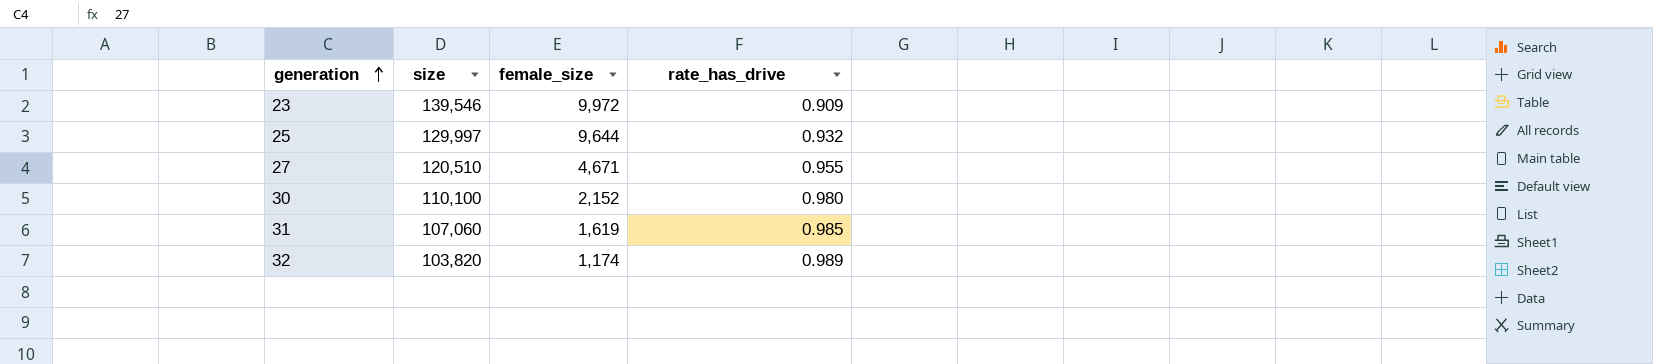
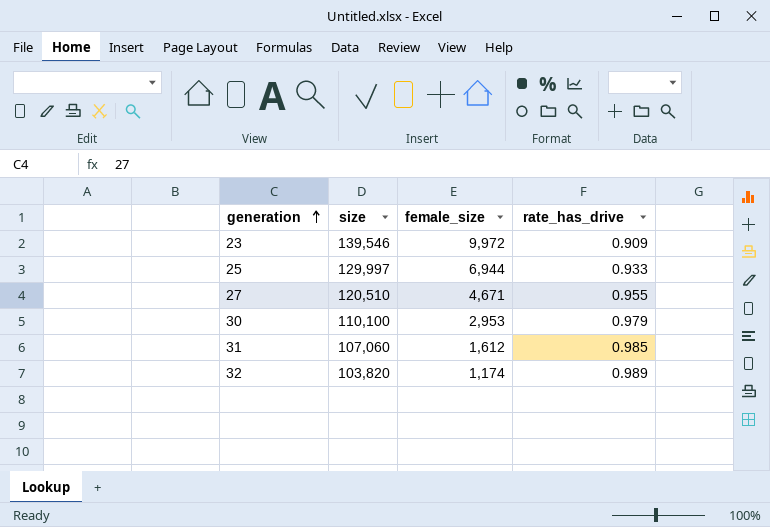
25 | female_size: 9,644 -> 6,944
25 | rate_has_drive: 0.932 -> 0.933
30 | female_size: 2,152 -> 2,953
30 | rate_has_drive: 0.980 -> 0.979
31 | female_size: 1,619 -> 1,612

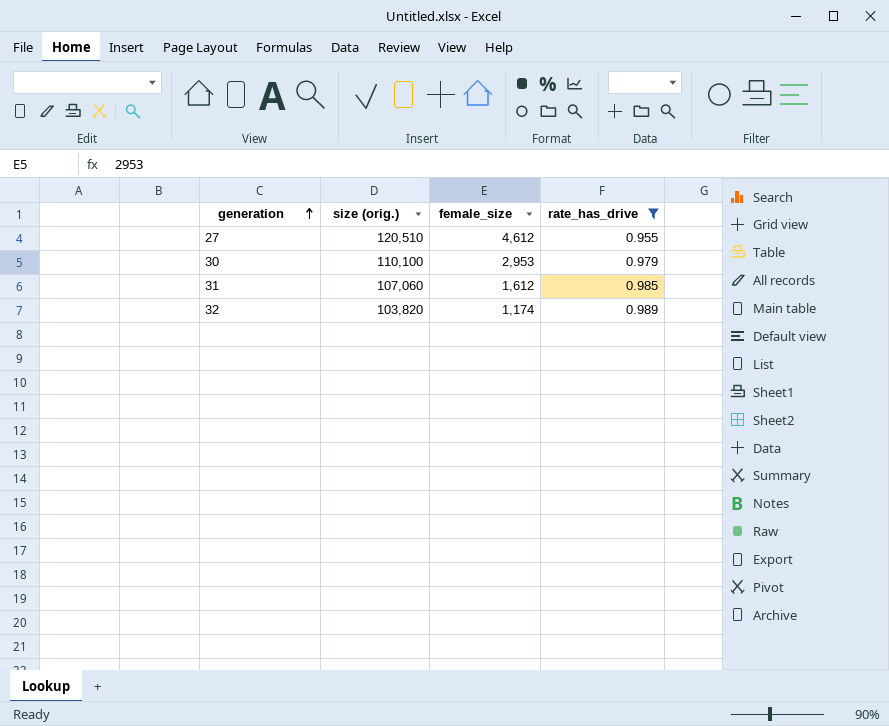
filter: none -> rate_has_drive >= 0.955
column name: size -> size (orig.)
27 | female_size: 4,671 -> 4,612

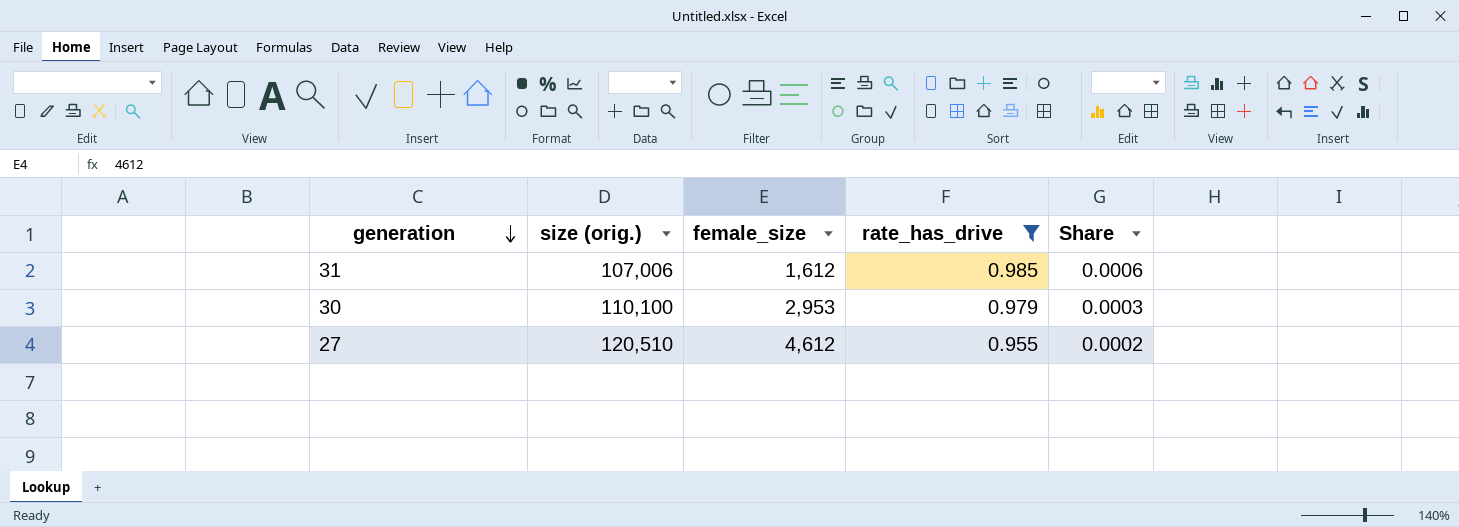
row order: generation ascending -> generation descending
column Share | formula: none -> [rate_has_drive] / [female_size]
row 32: 103,820 | 1,174 | 0.989 -> none
31 | size (orig.): 107,060 -> 107,006

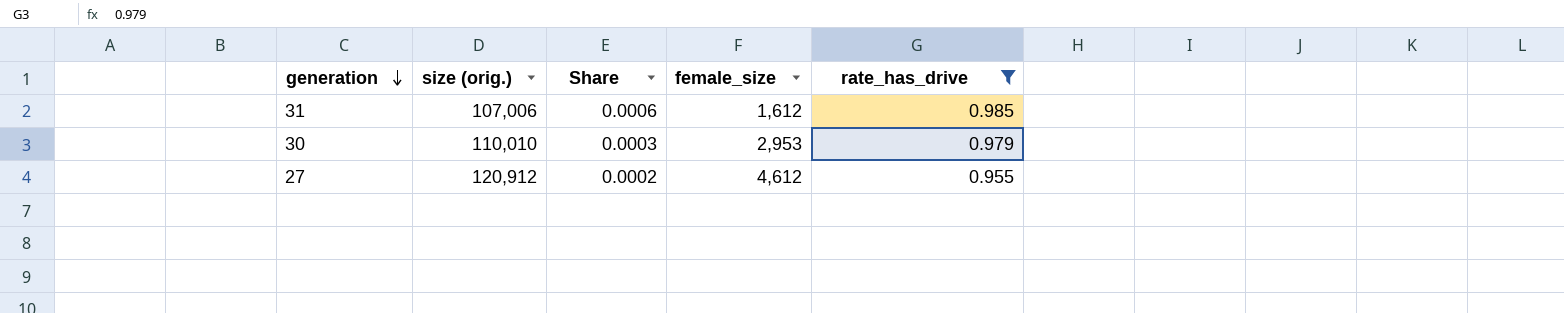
column Share | position: 5 -> 3
30 | size (orig.): 110,100 -> 110,010
27 | size (orig.): 120,510 -> 120,912

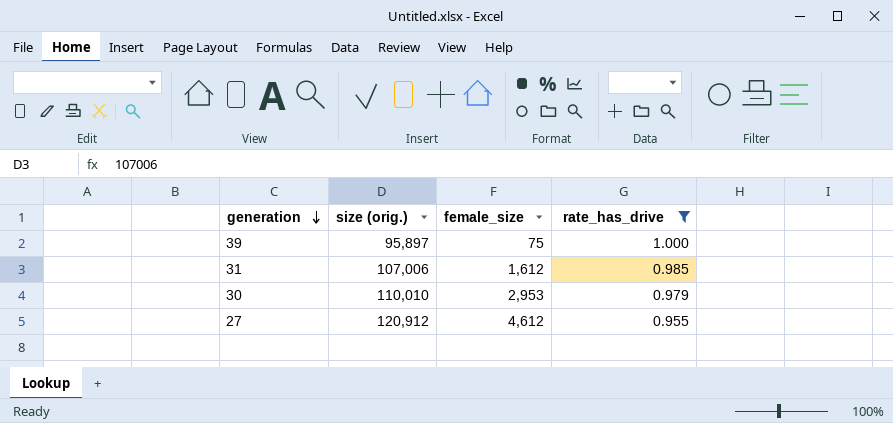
column Share | formula: [rate_has_drive] / [female_size] -> none
row 39: none -> 95,897 | 75 | 1.000

